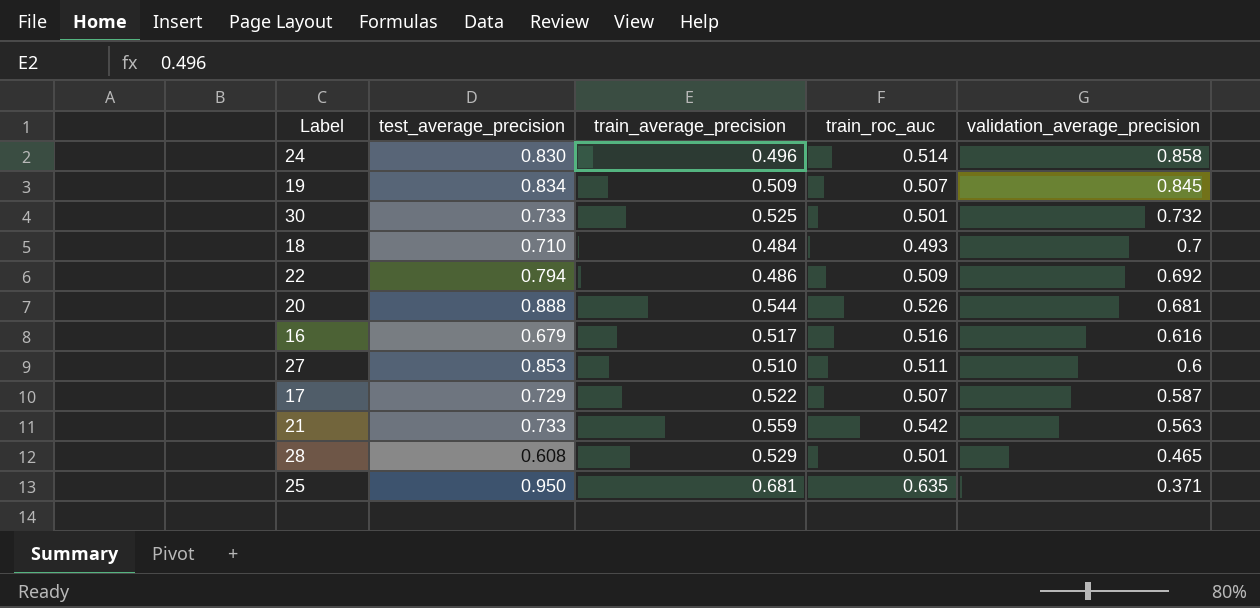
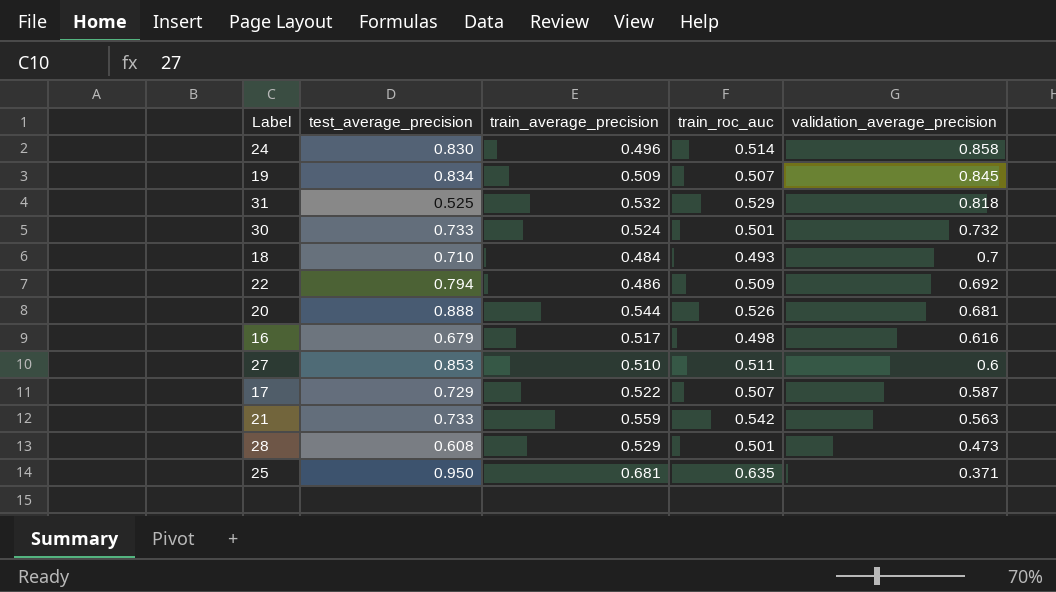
row 31: none -> 0.525 | 0.532 | 0.529 | 0.818
30 | train_average_precision: 0.525 -> 0.524
16 | train_roc_auc: 0.516 -> 0.498
28 | validation_average_precision: 0.465 -> 0.473

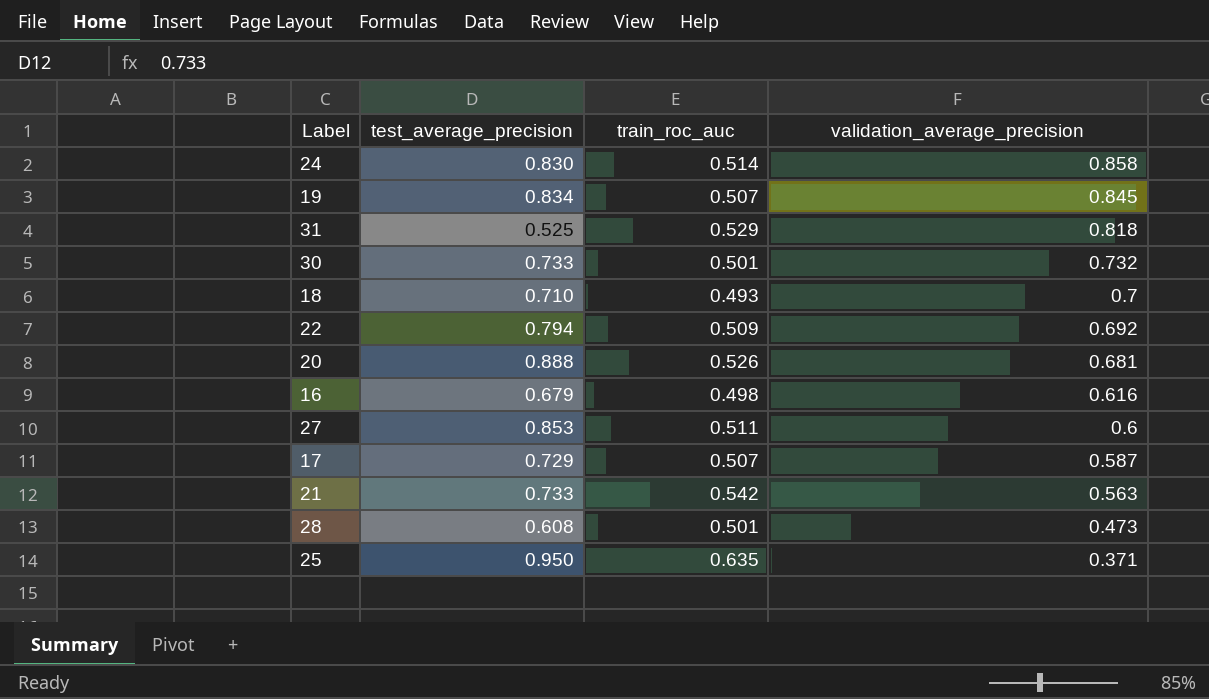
column train_average_precision | position: 3 -> none

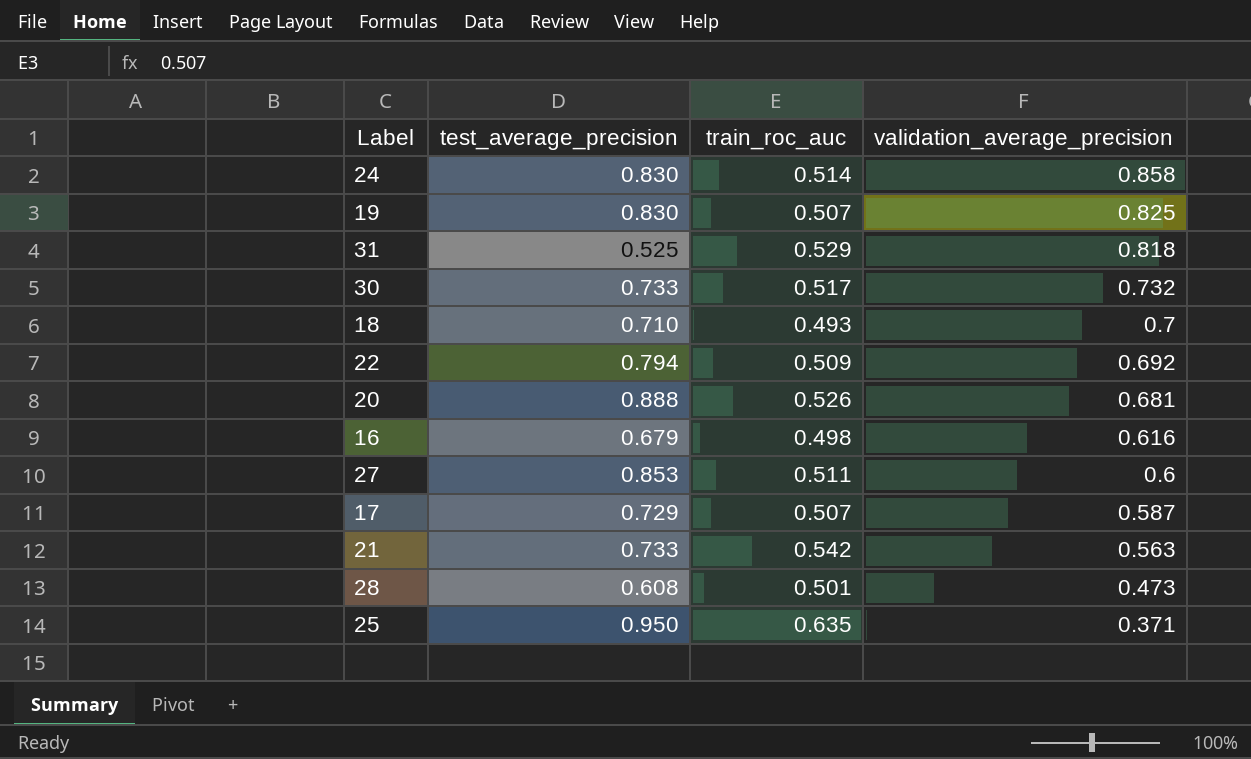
19 | test_average_precision: 0.834 -> 0.830
19 | validation_average_precision: 0.845 -> 0.825
30 | train_roc_auc: 0.501 -> 0.517

